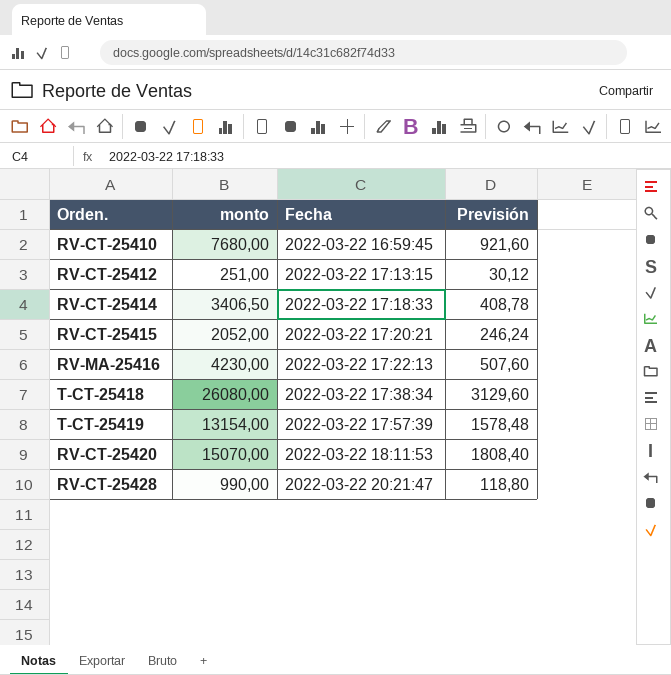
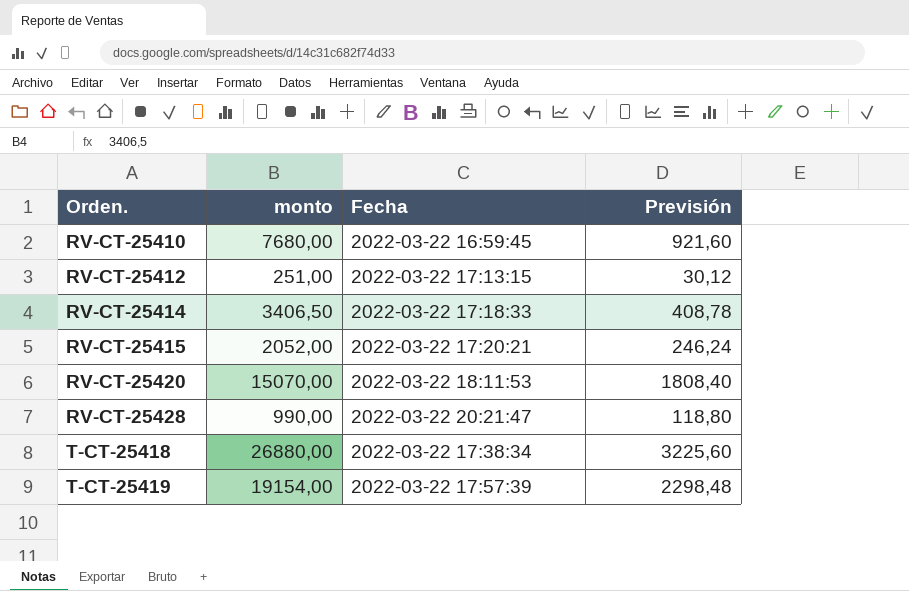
row order: Fecha ascending -> Orden. ascending
row RV-MA-25416: 4230,00 | 2022-03-22 17:22:13 | 507,60 -> none
T-CT-25418 | monto: 26080,00 -> 26880,00
T-CT-25418 | Previsión: 3129,60 -> 3225,60
T-CT-25419 | monto: 13154,00 -> 19154,00
T-CT-25419 | Previsión: 1578,48 -> 2298,48

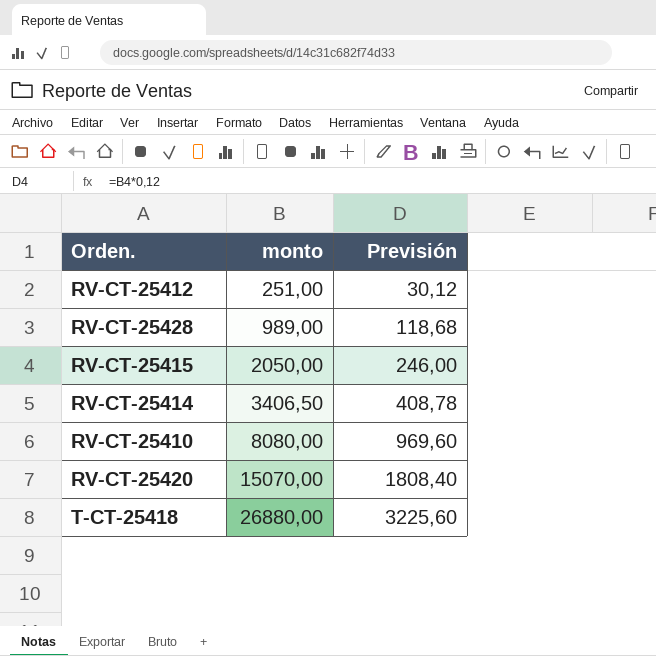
row order: Orden. ascending -> monto ascending
column Fecha | position: 3 -> none
row T-CT-25419: 19154,00 | 2022-03-22 17:57:39 | 2298,48 -> none
RV-CT-25428 | monto: 990,00 -> 989,00
RV-CT-25428 | Previsión: 118,80 -> 118,68
RV-CT-25415 | monto: 2052,00 -> 2050,00
RV-CT-25415 | Previsión: 246,24 -> 246,00
RV-CT-25410 | monto: 7680,00 -> 8080,00
RV-CT-25410 | Previsión: 921,60 -> 969,60

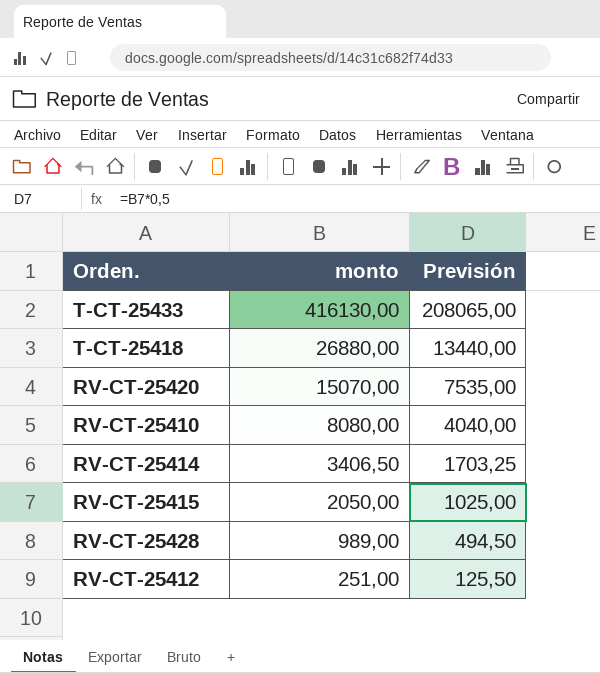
row order: monto ascending -> monto descending
column Previsión | formula: [monto] * 0,12 -> [monto] * 0,5
row T-CT-25433: none -> 416130,00 | 208065,00

